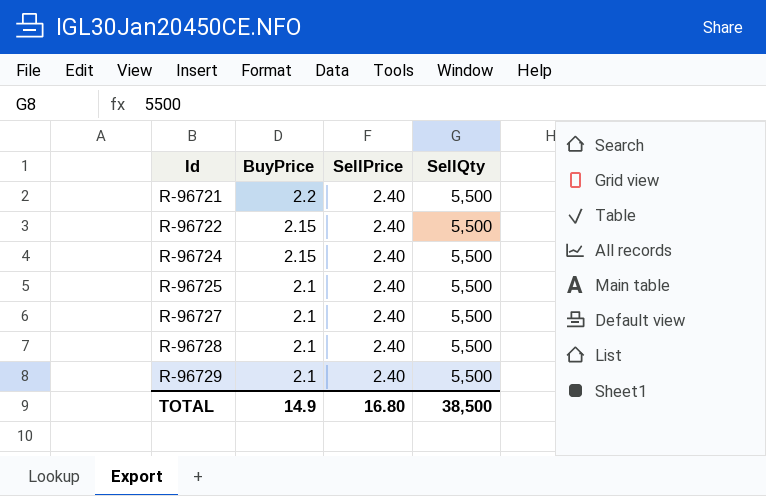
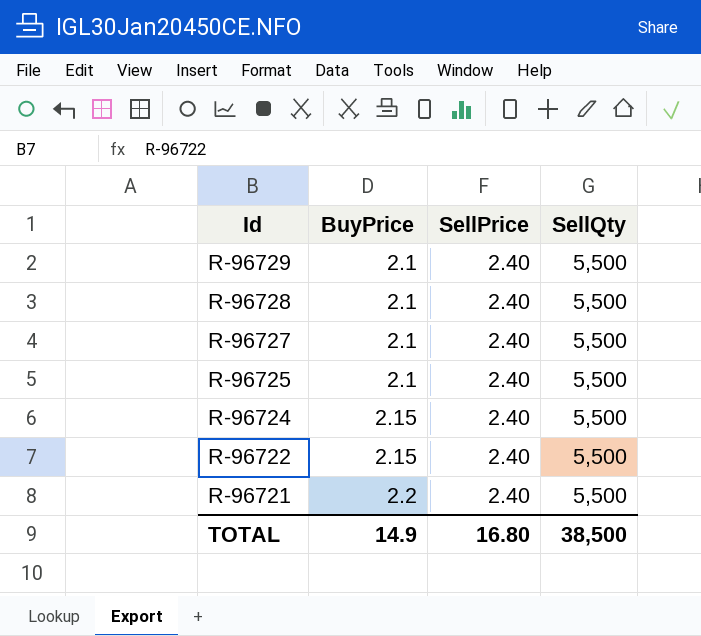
row order: Id ascending -> Id descending

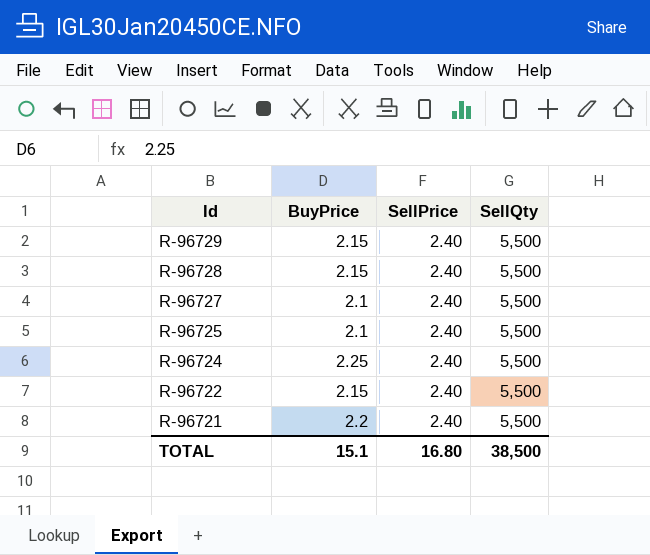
R-96729 | BuyPrice: 2.1 -> 2.15
R-96728 | BuyPrice: 2.1 -> 2.15
R-96724 | BuyPrice: 2.15 -> 2.25
TOTAL | BuyPrice: 14.9 -> 15.1

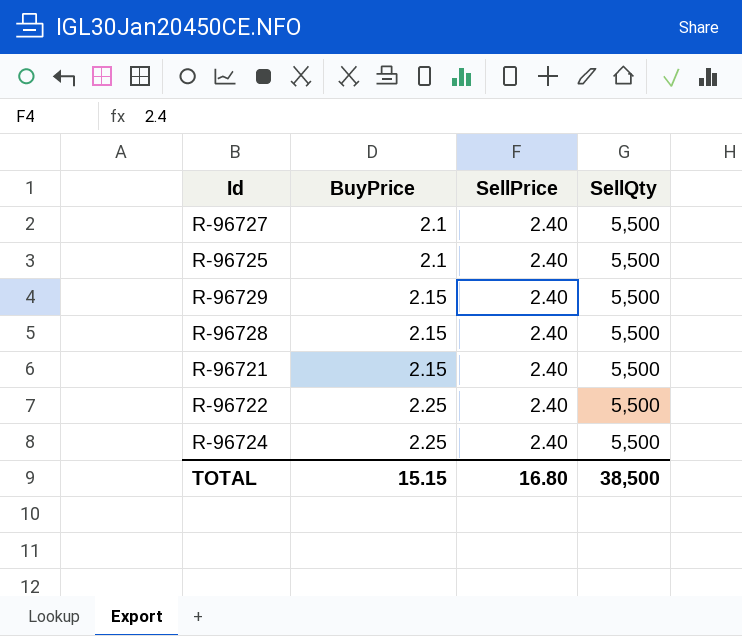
row order: Id descending -> BuyPrice ascending
R-96721 | BuyPrice: 2.2 -> 2.15
R-96722 | BuyPrice: 2.15 -> 2.25
TOTAL | BuyPrice: 15.1 -> 15.15

